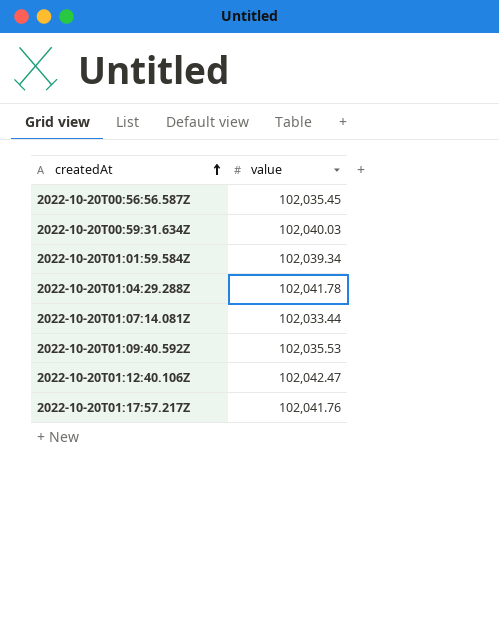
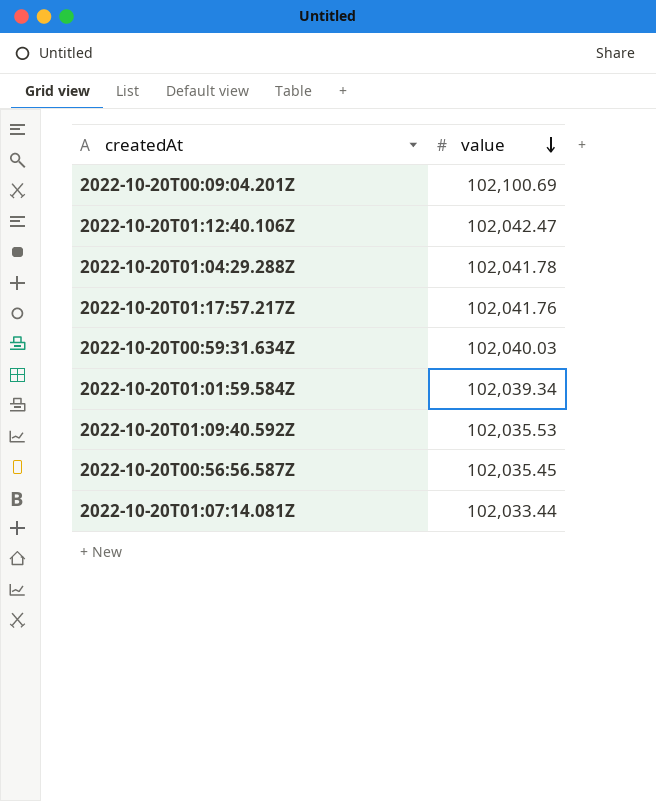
row order: createdAt ascending -> value descending
row 2022-10-20T00:09:04.201Z: none -> 102,100.69

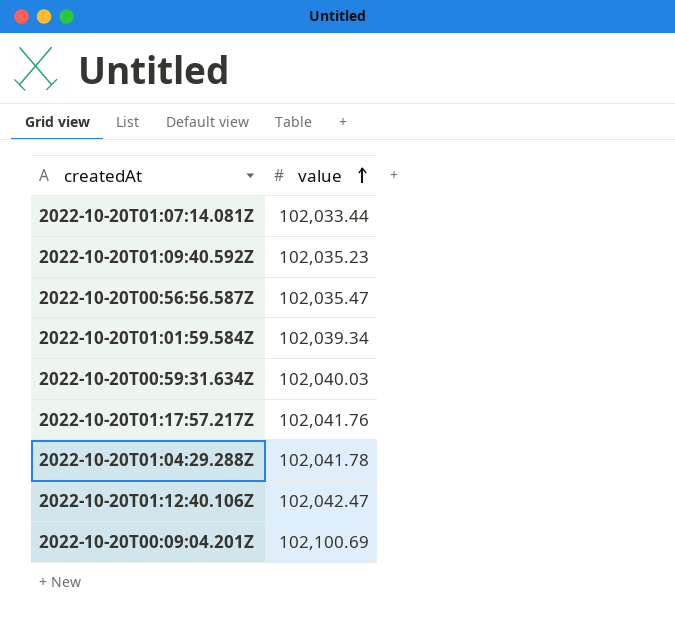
row order: value descending -> value ascending
2022-10-20T01:09:40.592Z | value: 102,035.53 -> 102,035.23
2022-10-20T00:56:56.587Z | value: 102,035.45 -> 102,035.47

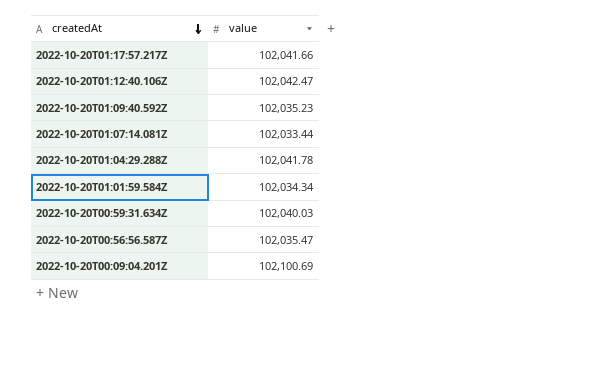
row order: value ascending -> createdAt descending
2022-10-20T01:17:57.217Z | value: 102,041.76 -> 102,041.66
2022-10-20T01:01:59.584Z | value: 102,039.34 -> 102,034.34

